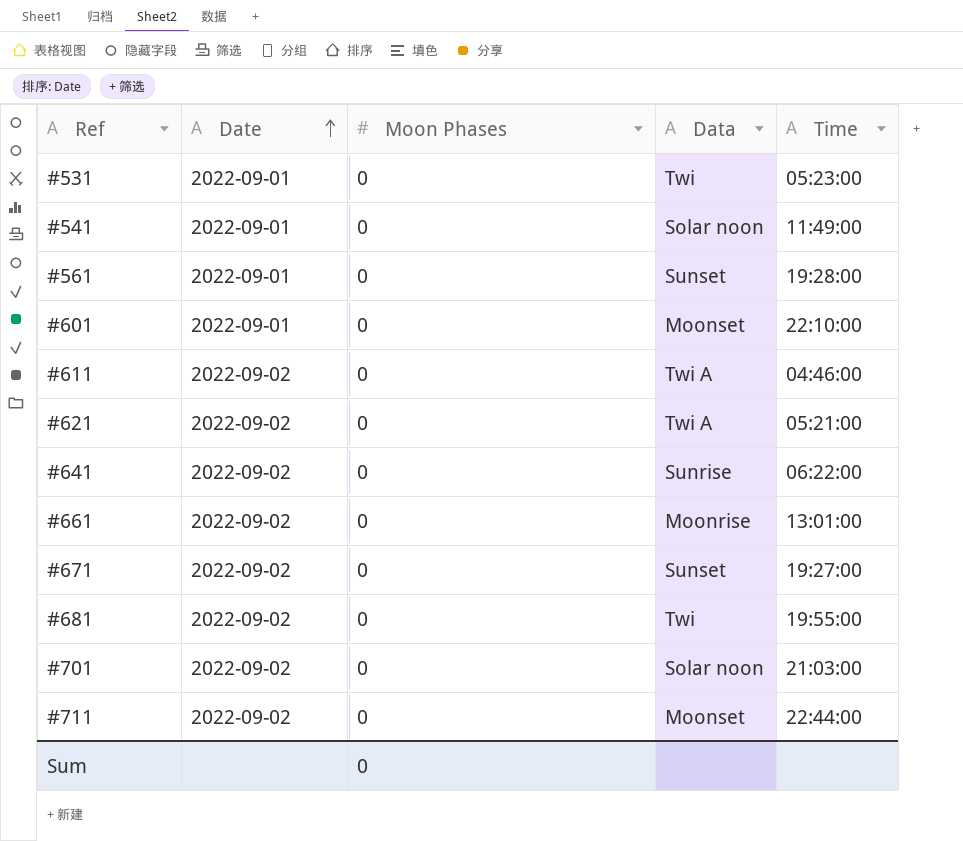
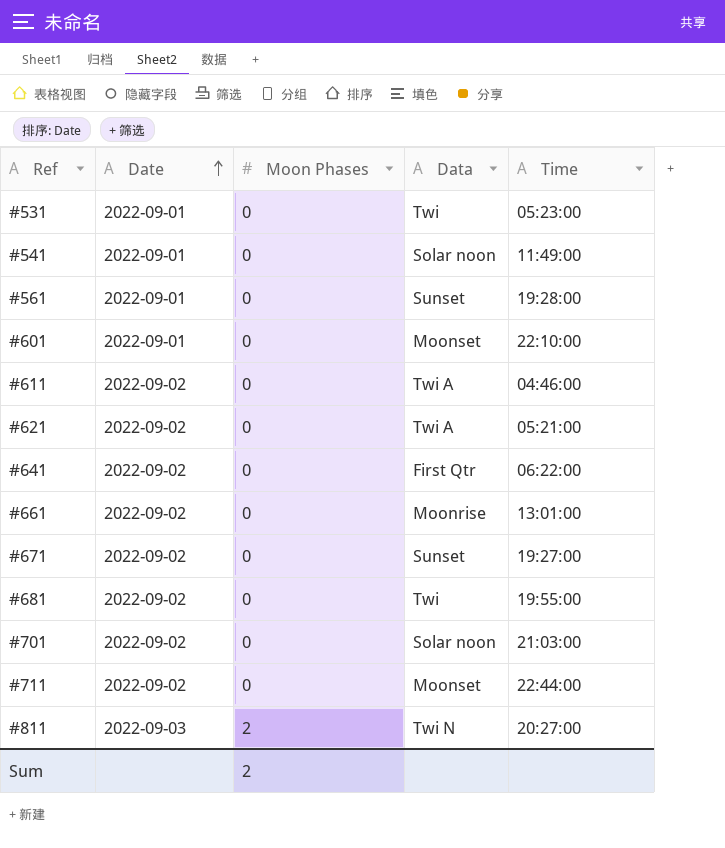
#641 | Data: Sunrise -> First Qtr
row #811: none -> 2022-09-03 | 2 | Twi N | 20:27:00
Sum | Moon Phases: 0 -> 2

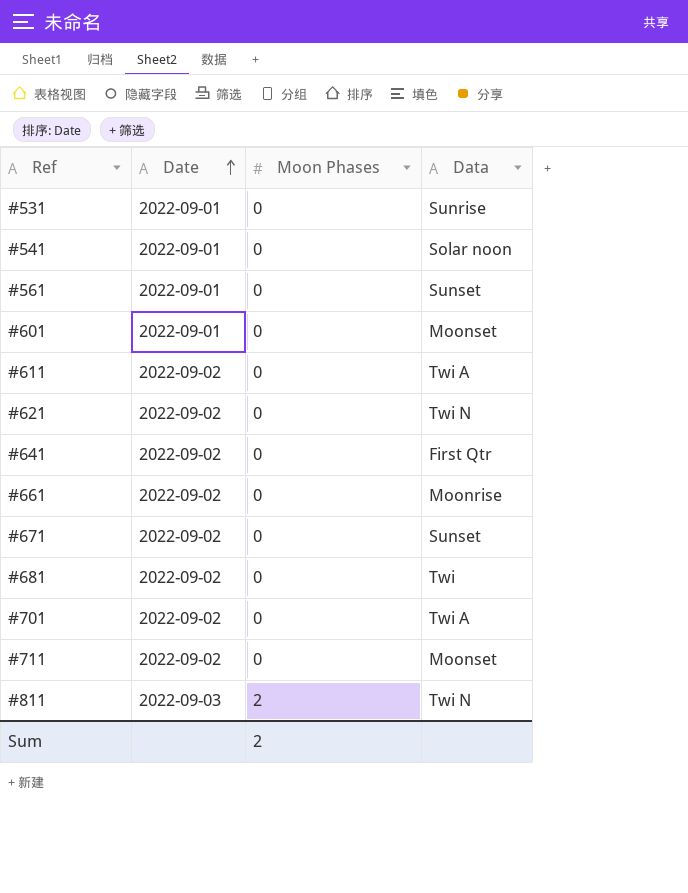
column Time | position: 5 -> none
#531 | Data: Twi -> Sunrise
#621 | Data: Twi A -> Twi N
#701 | Data: Solar noon -> Twi A

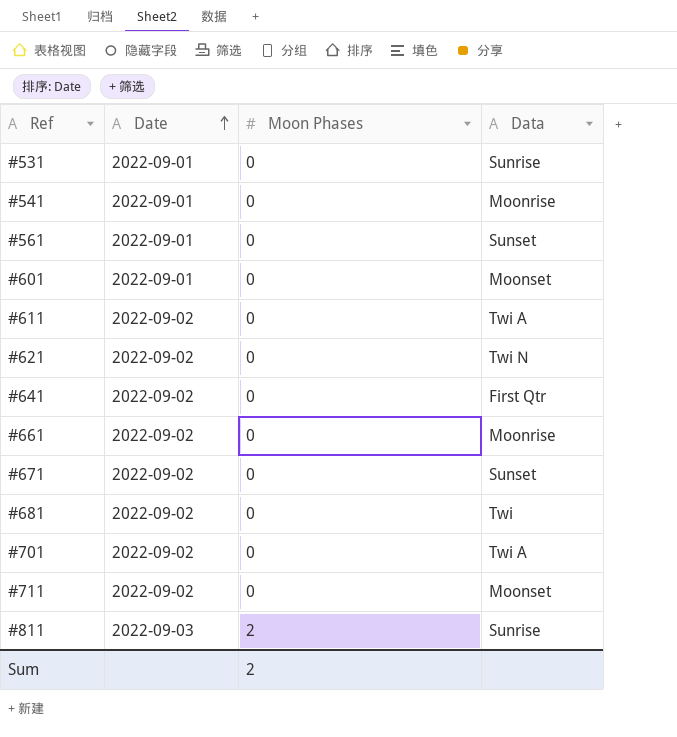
#541 | Data: Solar noon -> Moonrise
#811 | Data: Twi N -> Sunrise

